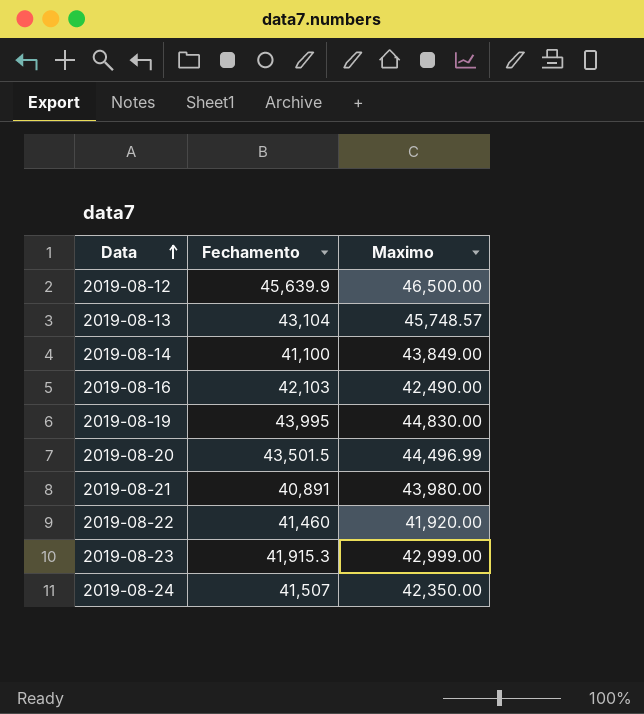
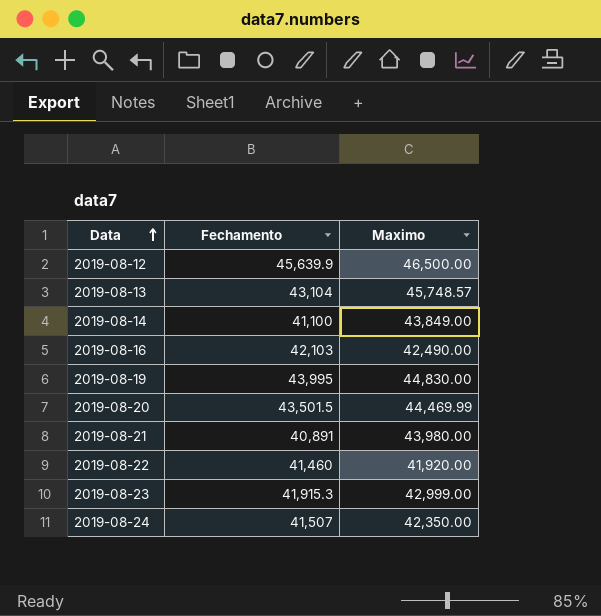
2019-08-20 | Maximo: 44,496.99 -> 44,469.99

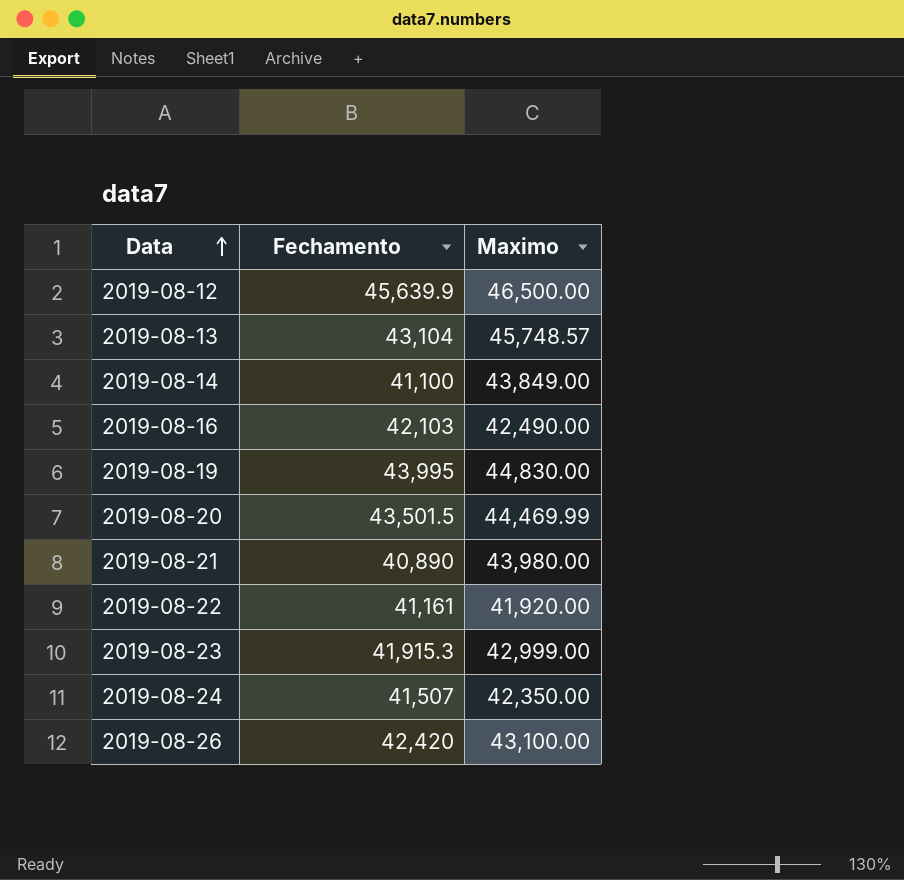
2019-08-21 | Fechamento: 40,891 -> 40,890
2019-08-22 | Fechamento: 41,460 -> 41,161
row 2019-08-26: none -> 42,420 | 43,100.00

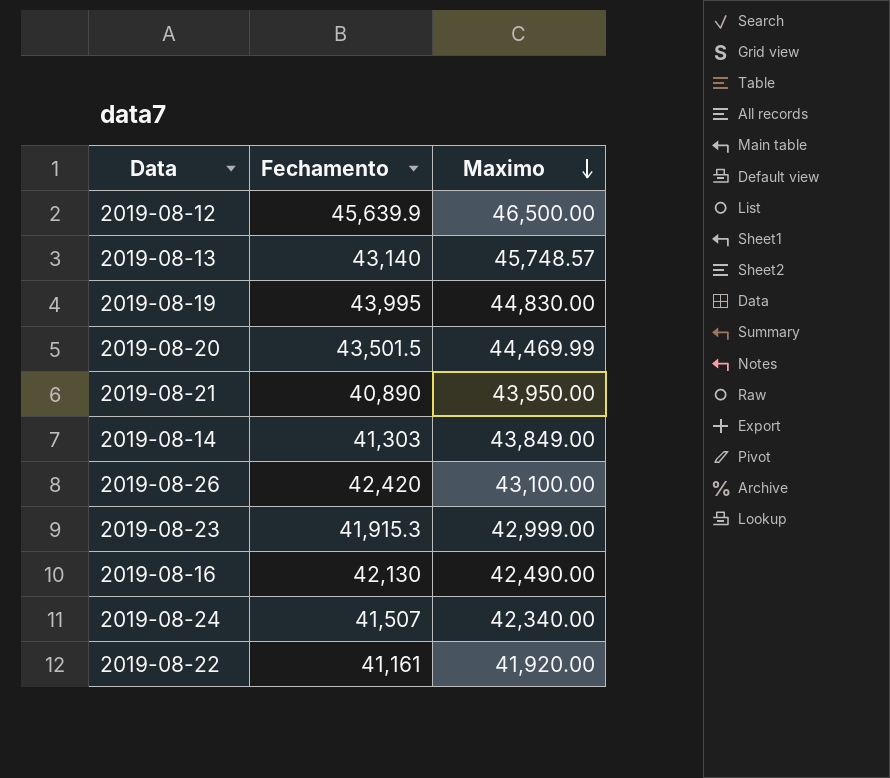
row order: Data ascending -> Maximo descending
2019-08-13 | Fechamento: 43,104 -> 43,140
2019-08-21 | Maximo: 43,980.00 -> 43,950.00
2019-08-14 | Fechamento: 41,100 -> 41,303
2019-08-16 | Fechamento: 42,103 -> 42,130
2019-08-24 | Maximo: 42,350.00 -> 42,340.00

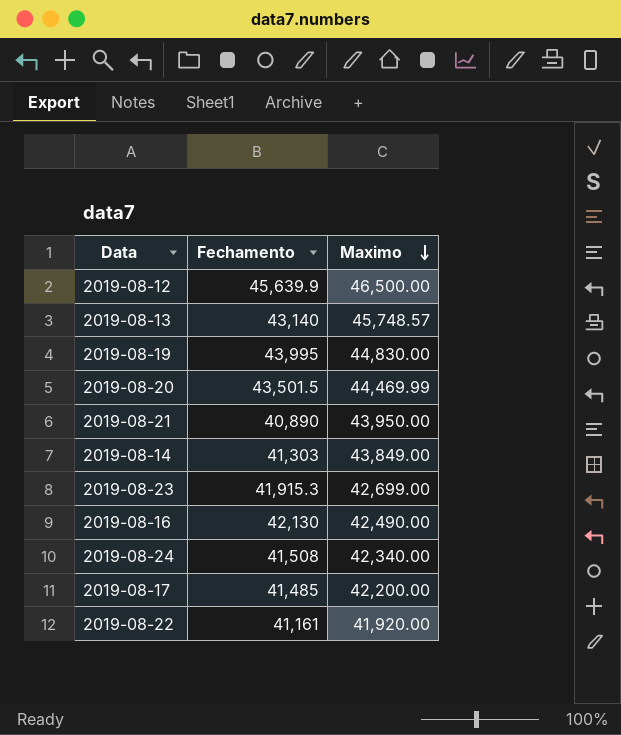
row 2019-08-26: 42,420 | 43,100.00 -> none
2019-08-23 | Maximo: 42,999.00 -> 42,699.00
2019-08-24 | Fechamento: 41,507 -> 41,508
row 2019-08-17: none -> 41,485 | 42,200.00

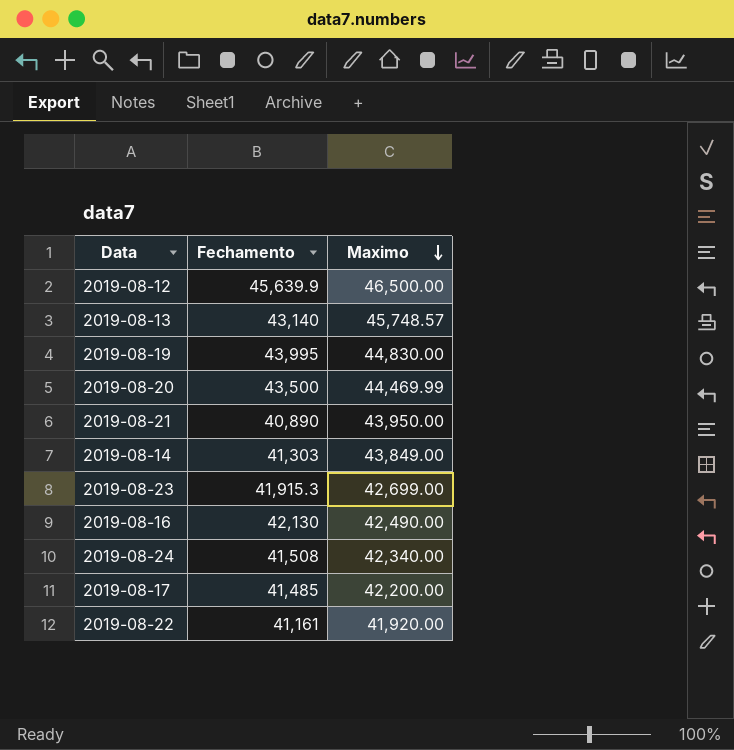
2019-08-20 | Fechamento: 43,501.5 -> 43,500

